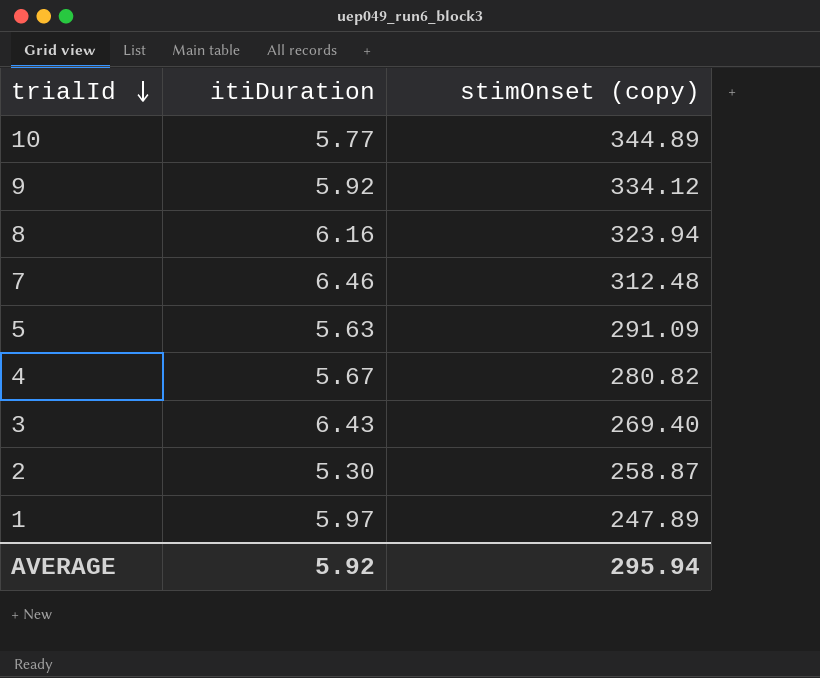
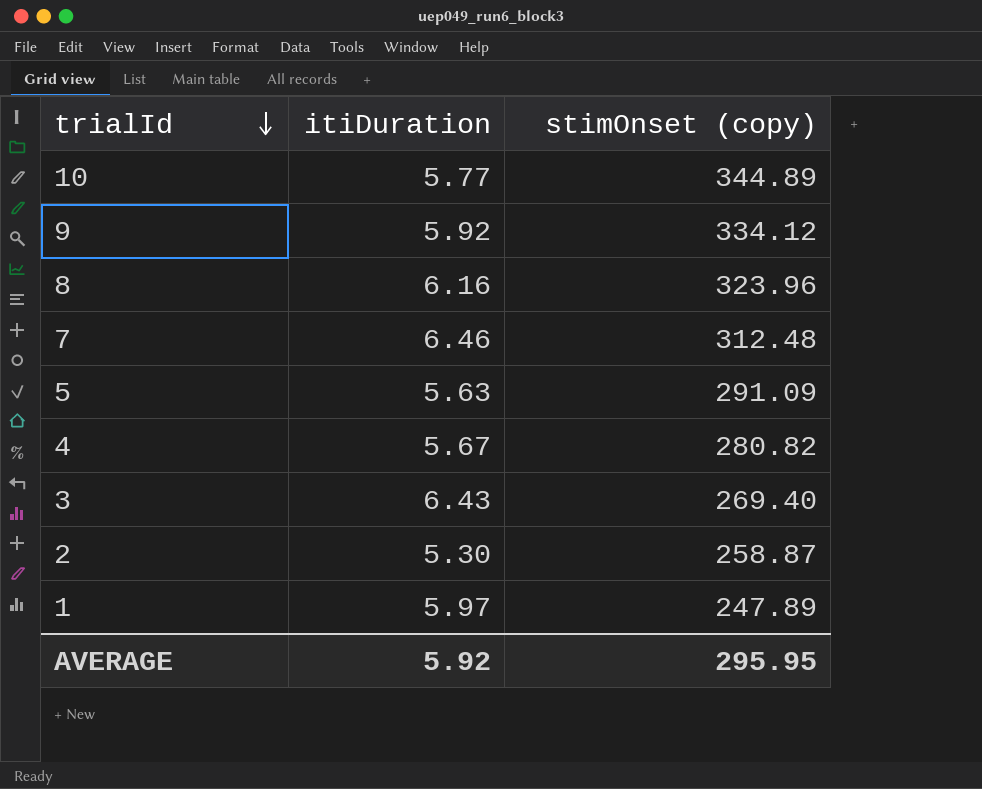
8 | stimOnset (copy): 323.94 -> 323.96
AVERAGE | stimOnset (copy): 295.94 -> 295.95

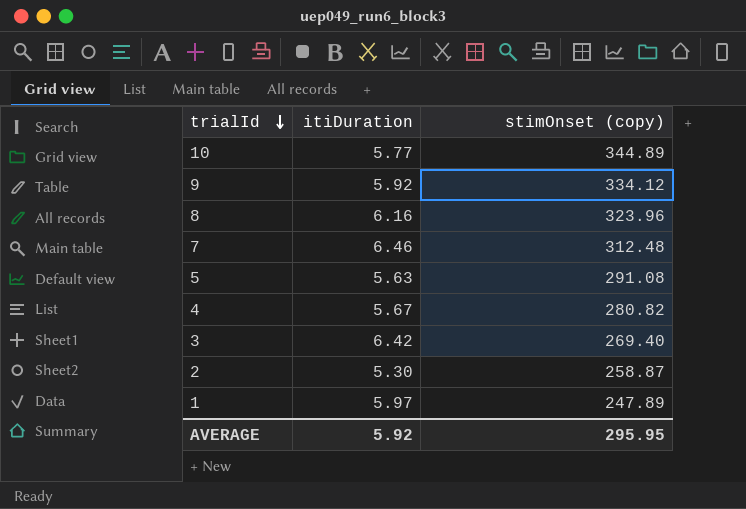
5 | stimOnset (copy): 291.09 -> 291.08
3 | itiDuration: 6.43 -> 6.42

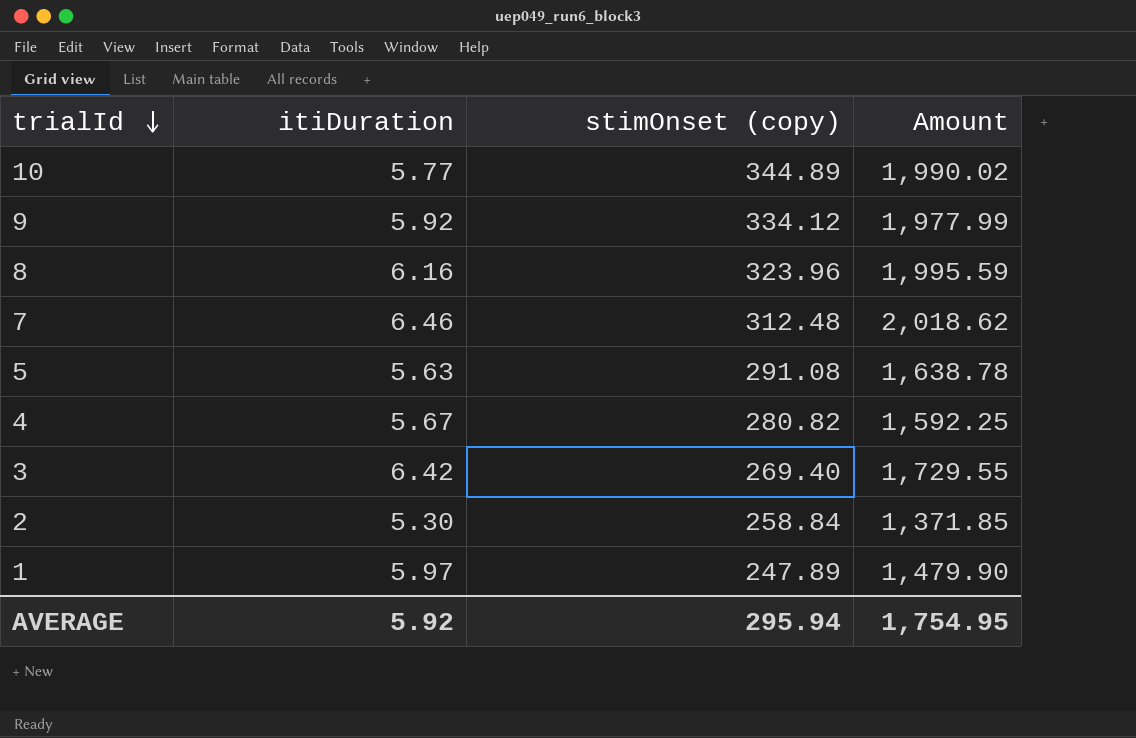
column Amount | formula: none -> [itiDuration] * [stimOnset (copy)]
2 | stimOnset (copy): 258.87 -> 258.84
AVERAGE | stimOnset (copy): 295.95 -> 295.94

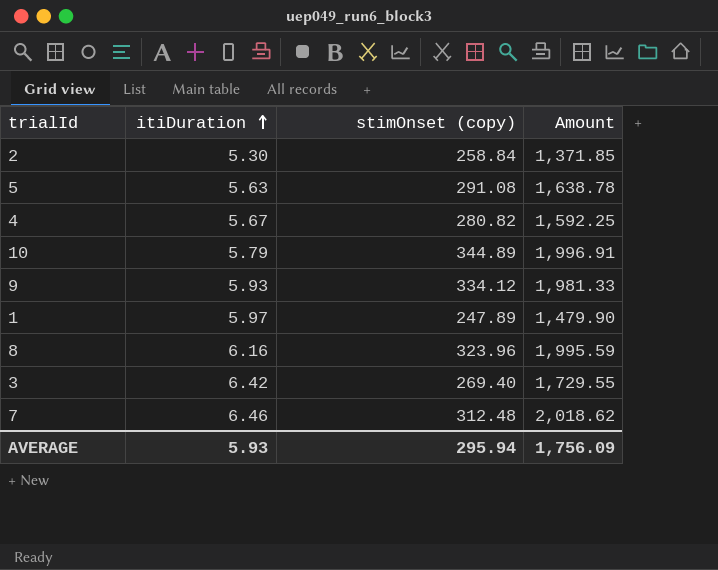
row order: trialId descending -> itiDuration ascending
10 | itiDuration: 5.77 -> 5.79
10 | Amount: 1,990.02 -> 1,996.91
9 | itiDuration: 5.92 -> 5.93
9 | Amount: 1,977.99 -> 1,981.33
AVERAGE | itiDuration: 5.92 -> 5.93
AVERAGE | Amount: 1,754.95 -> 1,756.09

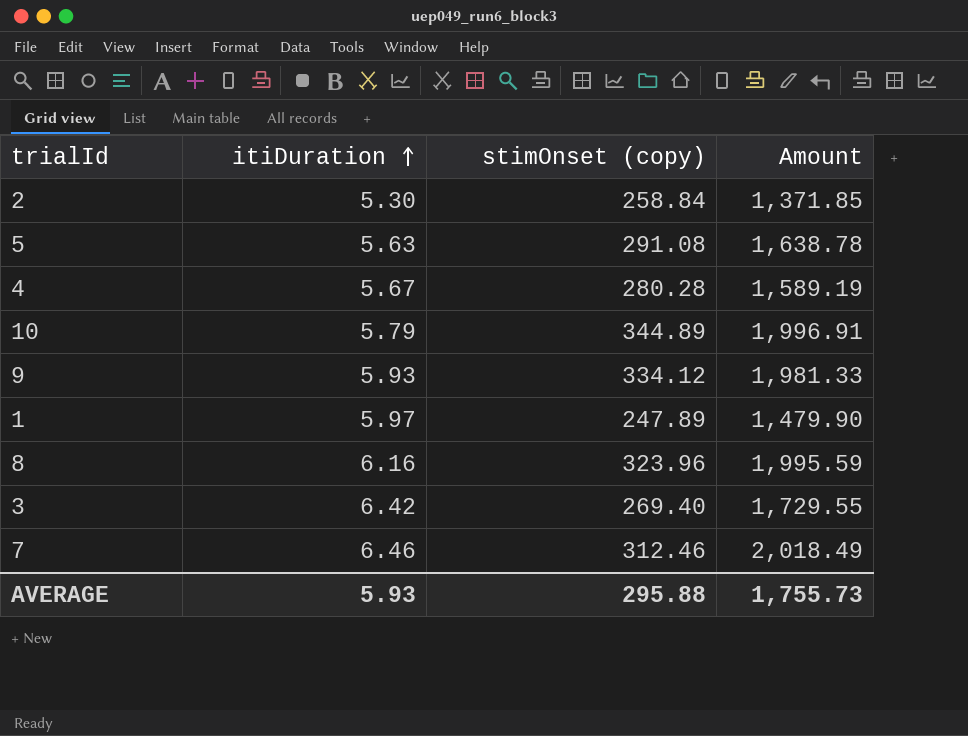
4 | stimOnset (copy): 280.82 -> 280.28
4 | Amount: 1,592.25 -> 1,589.19
7 | stimOnset (copy): 312.48 -> 312.46
7 | Amount: 2,018.62 -> 2,018.49
AVERAGE | stimOnset (copy): 295.94 -> 295.88
AVERAGE | Amount: 1,756.09 -> 1,755.73

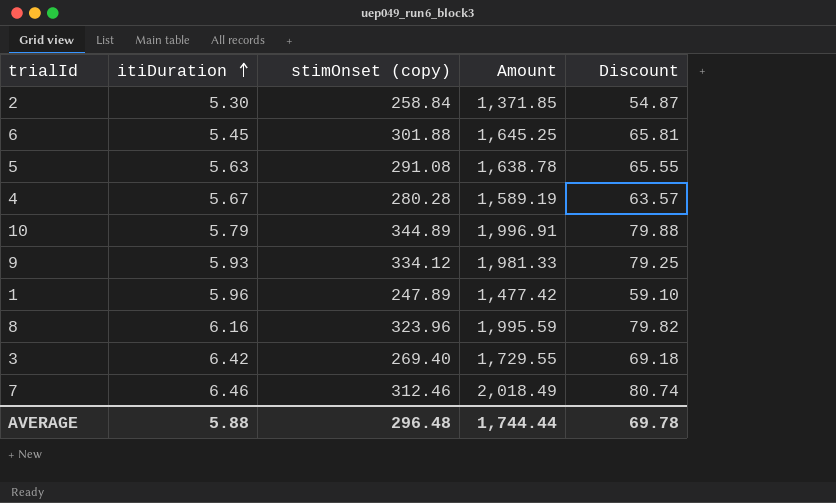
column Discount | formula: none -> [Amount] * 0.04
row 6: none -> 5.45 | 301.88 | 1,645.25 | 65.81
1 | itiDuration: 5.97 -> 5.96
1 | Amount: 1,479.90 -> 1,477.42
AVERAGE | itiDuration: 5.93 -> 5.88
AVERAGE | stimOnset (copy): 295.88 -> 296.48
AVERAGE | Amount: 1,755.73 -> 1,744.44

